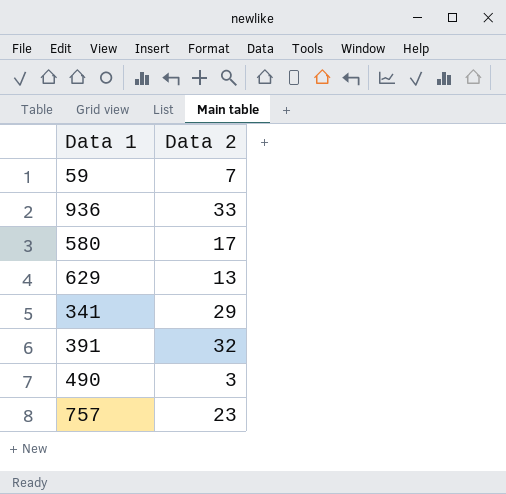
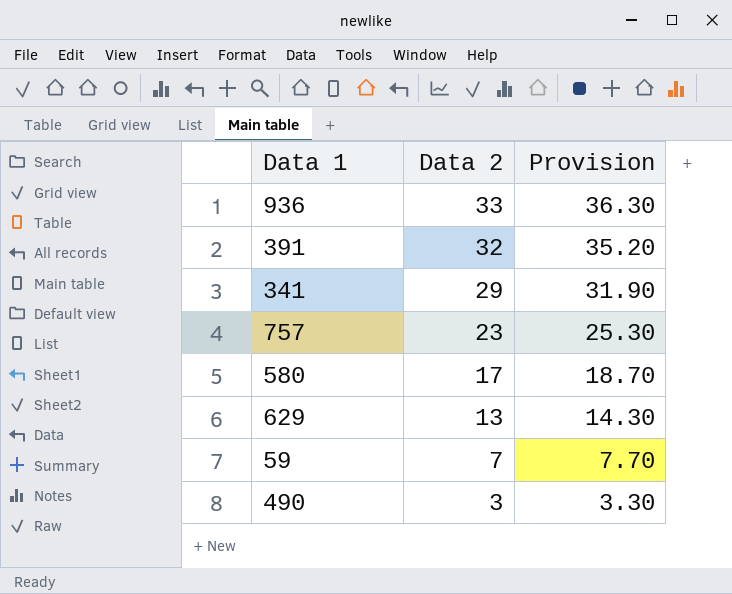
row order: none -> Data 2 descending
column Provision | formula: none -> [Data 2] * 1.1

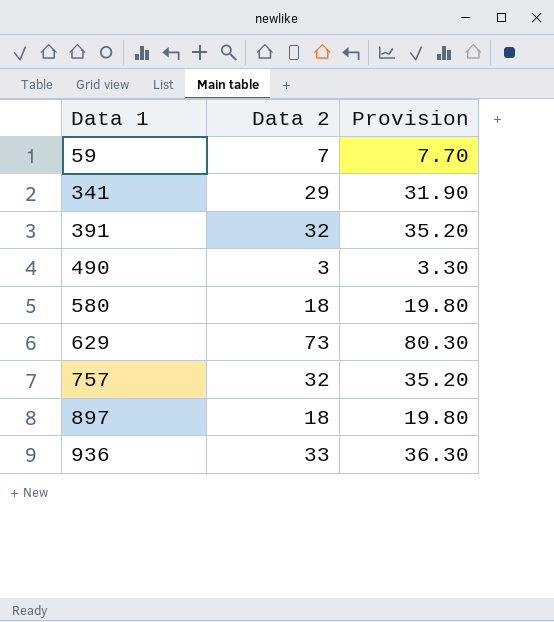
row order: Data 2 descending -> Data 1 ascending
580 | Data 2: 17 -> 18
580 | Provision: 18.70 -> 19.80
629 | Data 2: 13 -> 73
629 | Provision: 14.30 -> 80.30
757 | Data 2: 23 -> 32
757 | Provision: 25.30 -> 35.20
row 897: none -> 18 | 19.80

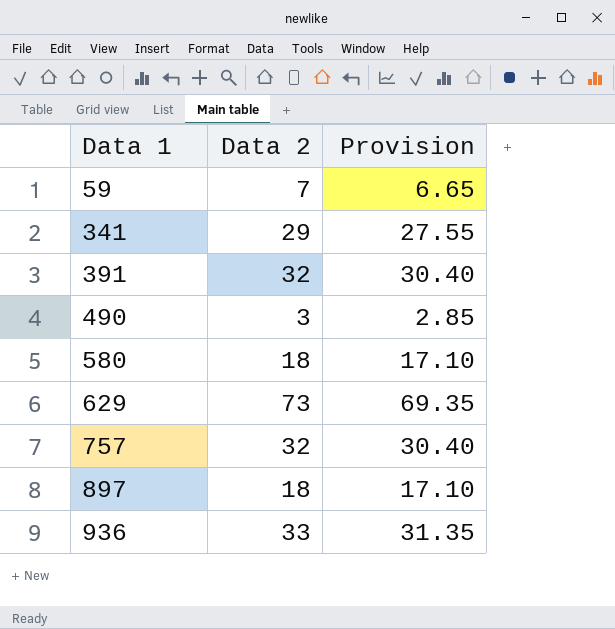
column Provision | formula: [Data 2] * 1.1 -> [Data 2] * 0.95

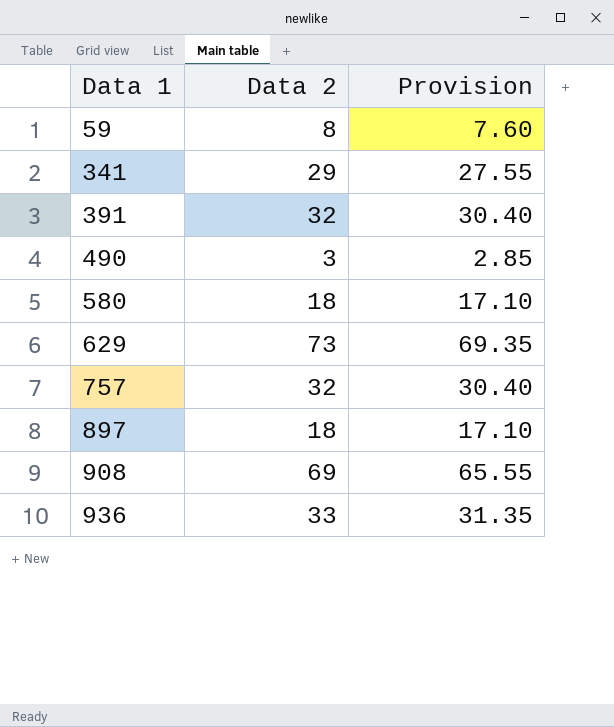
59 | Data 2: 7 -> 8
59 | Provision: 6.65 -> 7.60
row 908: none -> 69 | 65.55

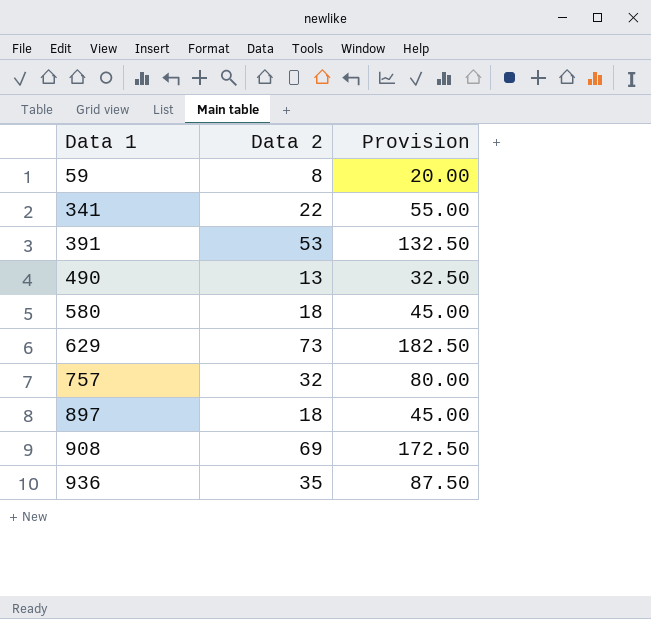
column Provision | formula: [Data 2] * 0.95 -> [Data 2] * 2.5
341 | Data 2: 29 -> 22
391 | Data 2: 32 -> 53
490 | Data 2: 3 -> 13
936 | Data 2: 33 -> 35

